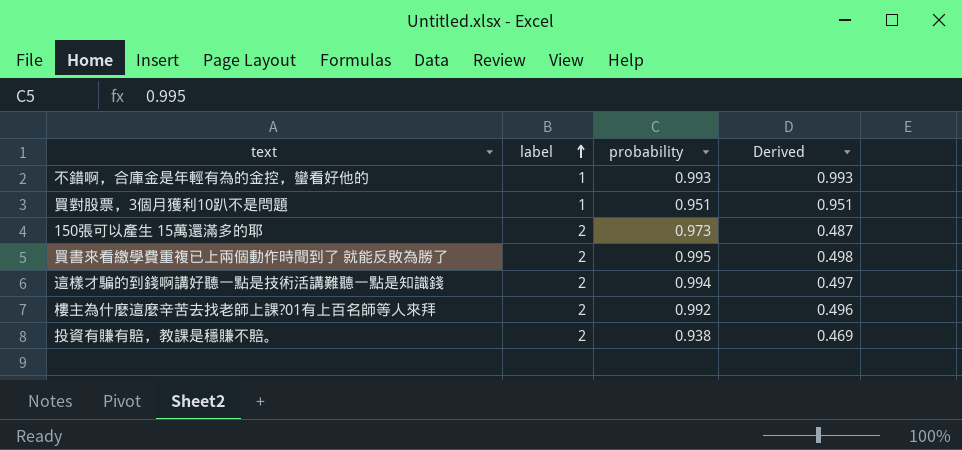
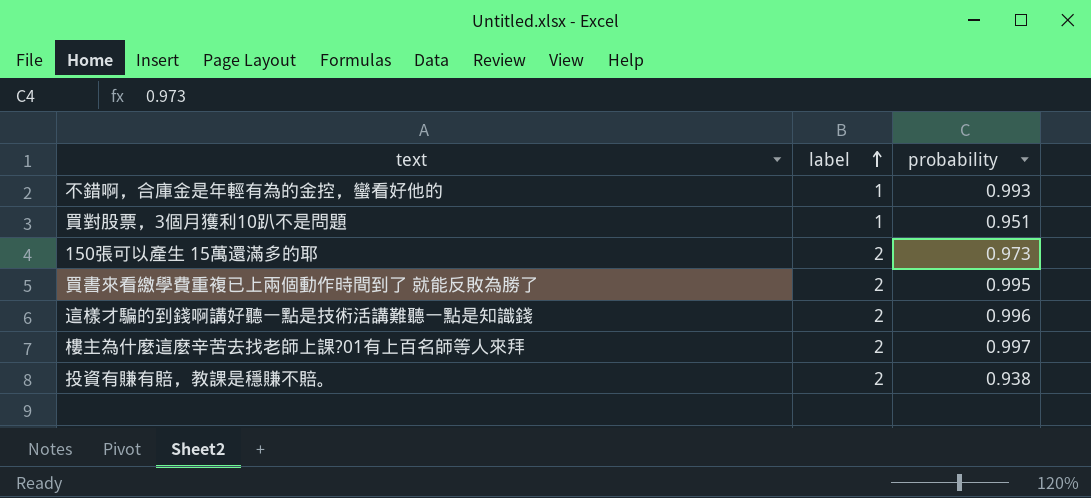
column Derived | formula: [probability] / [label] -> none
這樣才騙的到錢啊講好聽一點是技術活講難聽一點是知識錢 | probability: 0.994 -> 0.996
樓主為什麼這麼辛苦去找老師上課?01有上百名師等人來拜 | probability: 0.992 -> 0.997

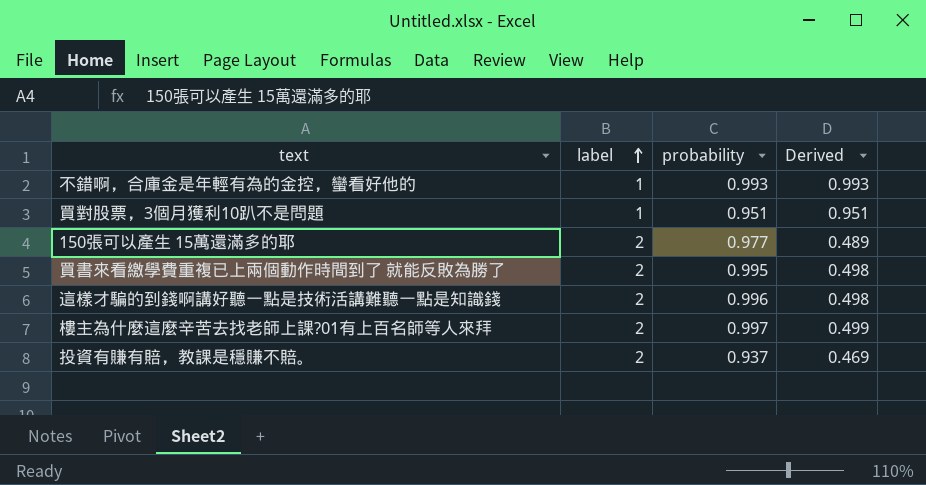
column Derived | formula: none -> [probability] / [label]
150張可以產生 15萬還滿多的耶 | probability: 0.973 -> 0.977
投資有賺有賠，教課是穩賺不賠。 | probability: 0.938 -> 0.937

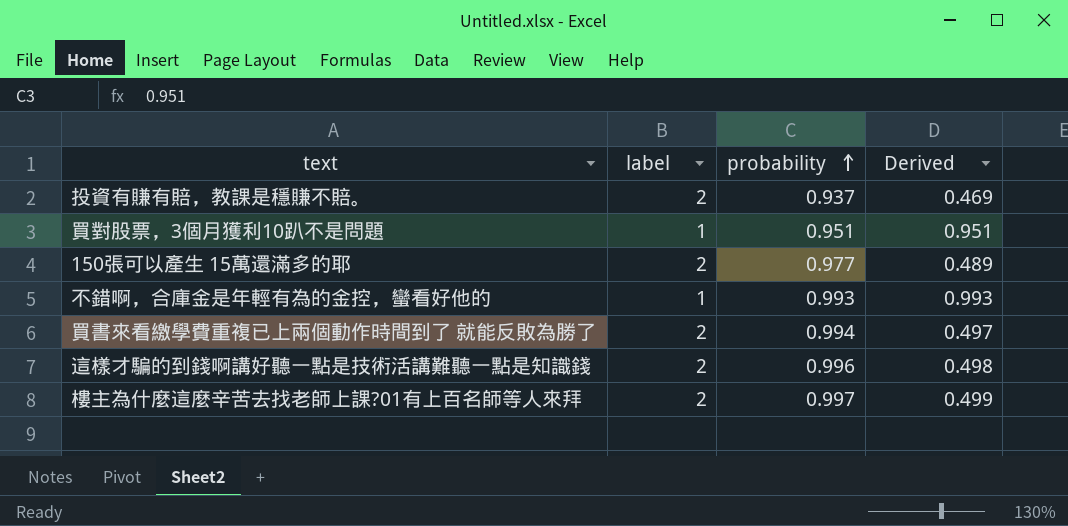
row order: label ascending -> probability ascending
買書來看繳學費重複已上兩個動作時間到了 就能反敗為勝了 | probability: 0.995 -> 0.994
買書來看繳學費重複已上兩個動作時間到了 就能反敗為勝了 | Derived: 0.498 -> 0.497

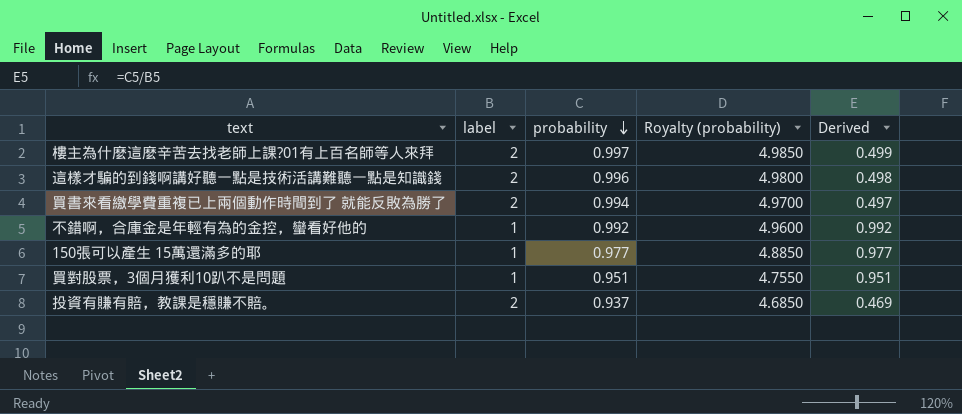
row order: probability ascending -> probability descending
column Royalty (probability) | formula: none -> [probability] * 5
不錯啊，合庫金是年輕有為的金控，蠻看好他的 | probability: 0.993 -> 0.992
不錯啊，合庫金是年輕有為的金控，蠻看好他的 | Derived: 0.993 -> 0.992
150張可以產生 15萬還滿多的耶 | label: 2 -> 1
150張可以產生 15萬還滿多的耶 | Derived: 0.489 -> 0.977

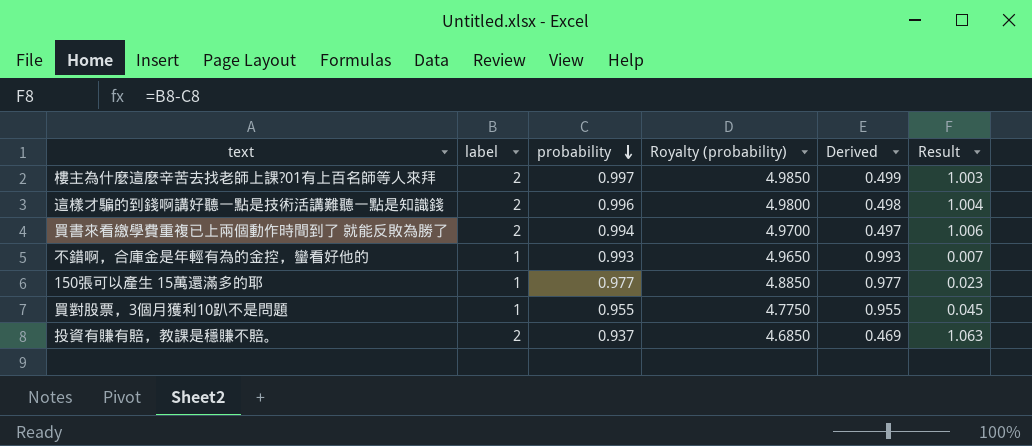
column Result | formula: none -> [label] - [probability]
不錯啊，合庫金是年輕有為的金控，蠻看好他的 | probability: 0.992 -> 0.993
不錯啊，合庫金是年輕有為的金控，蠻看好他的 | Royalty (probability): 4.9600 -> 4.9650
不錯啊，合庫金是年輕有為的金控，蠻看好他的 | Derived: 0.992 -> 0.993
買對股票，3個月獲利10趴不是問題 | probability: 0.951 -> 0.955
買對股票，3個月獲利10趴不是問題 | Royalty (probability): 4.7550 -> 4.7750
買對股票，3個月獲利10趴不是問題 | Derived: 0.951 -> 0.955

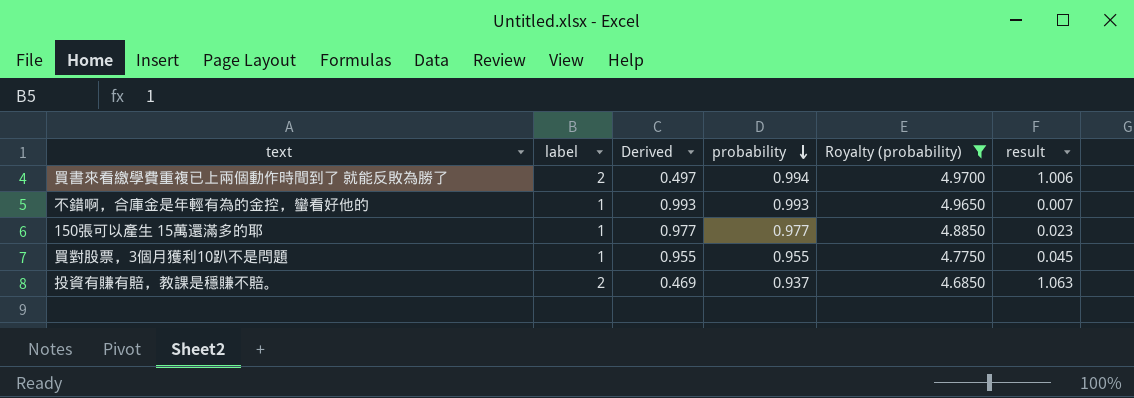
filter: none -> Royalty (probability) <= 4.9700
column Derived | position: 5 -> 3
column name: Result -> result

